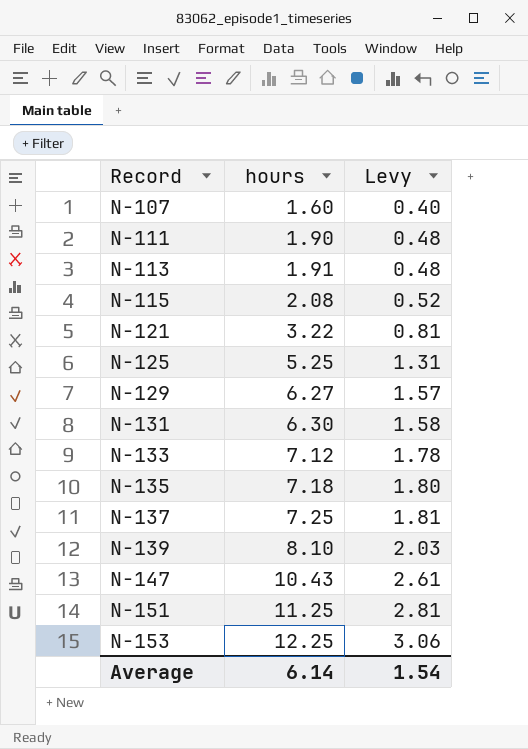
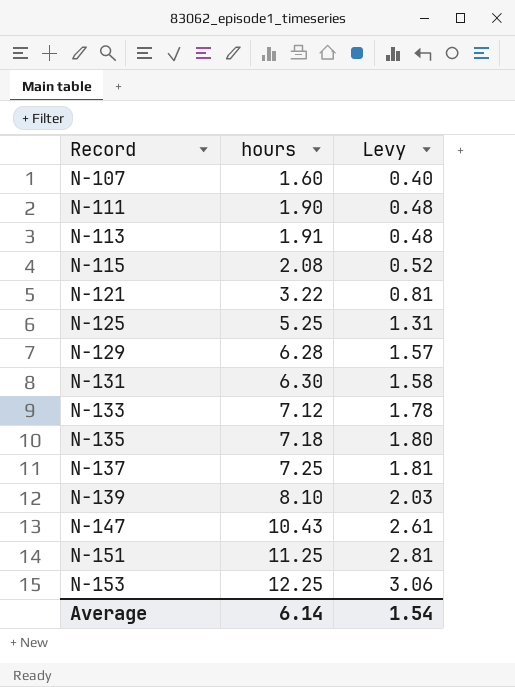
N-129 | hours: 6.27 -> 6.28

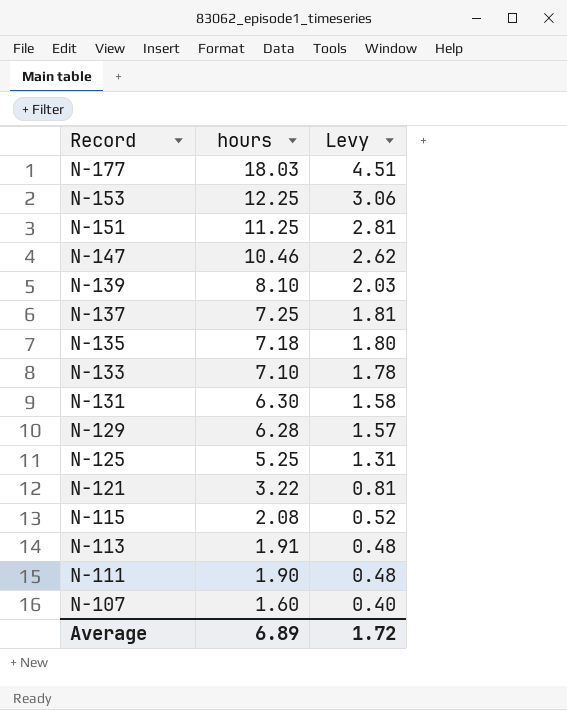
row order: Record ascending -> Record descending
row N-177: none -> 18.03 | 4.51
N-147 | hours: 10.43 -> 10.46
N-147 | Levy: 2.61 -> 2.62
N-133 | hours: 7.12 -> 7.10
Average | hours: 6.14 -> 6.89
Average | Levy: 1.54 -> 1.72

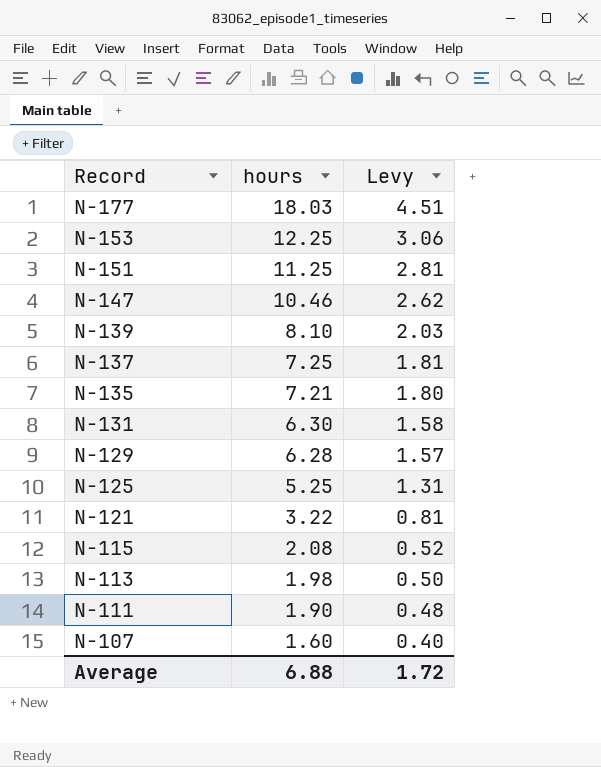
row N-133: 7.10 | 1.78 -> none
N-135 | hours: 7.18 -> 7.21
N-113 | hours: 1.91 -> 1.98
N-113 | Levy: 0.48 -> 0.50
Average | hours: 6.89 -> 6.88

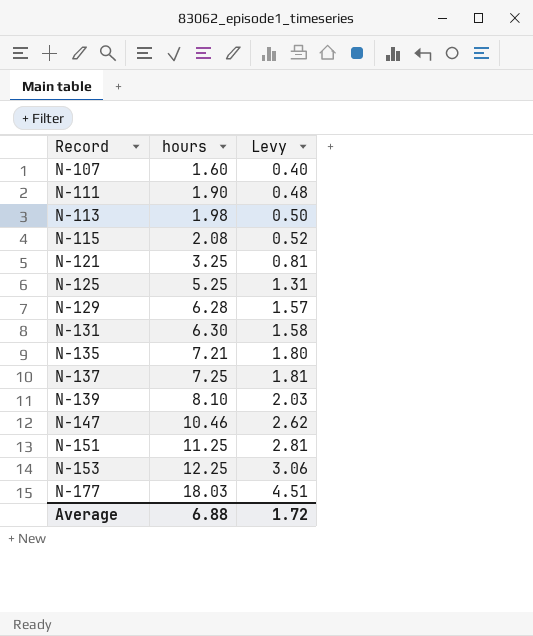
row order: Record descending -> Record ascending
N-121 | hours: 3.22 -> 3.25

